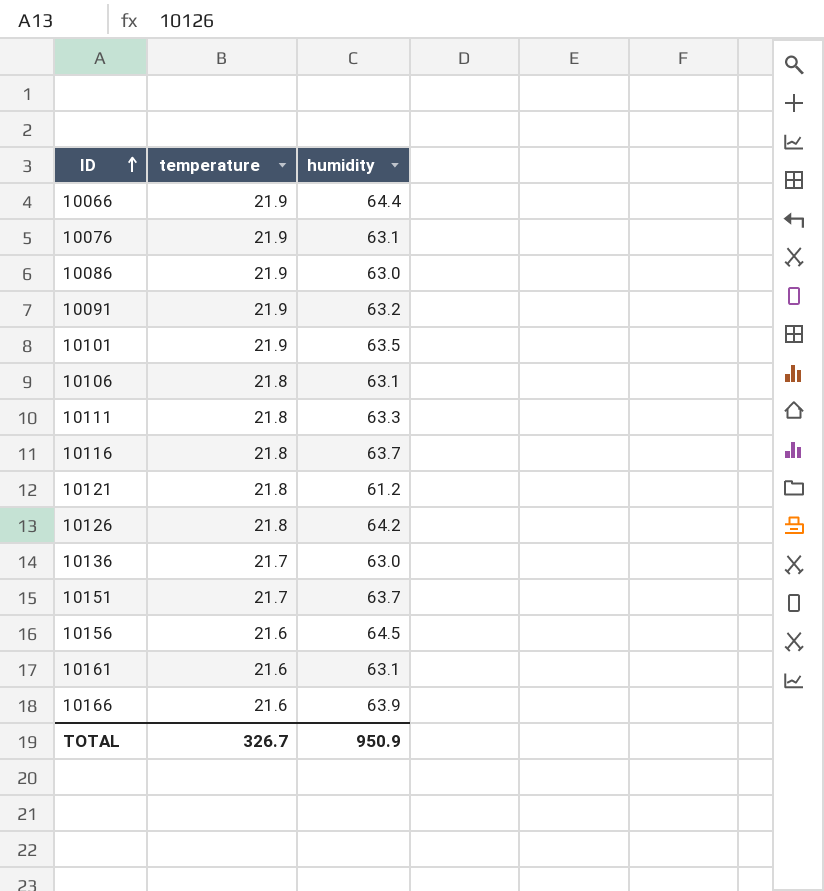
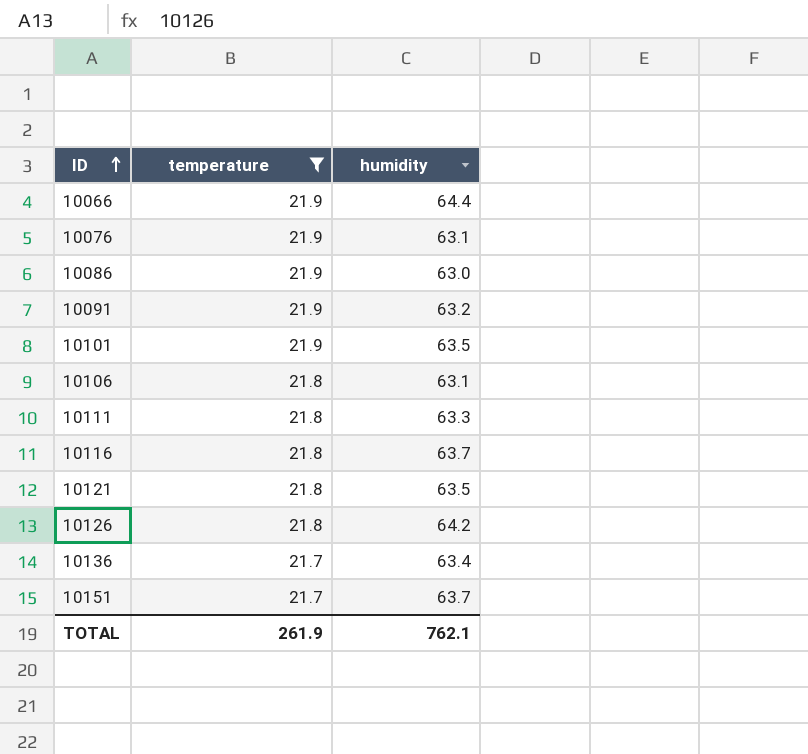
filter: none -> temperature != 21.6
10121 | humidity: 61.2 -> 63.5
10136 | humidity: 63.0 -> 63.4
TOTAL | temperature: 326.7 -> 261.9
TOTAL | humidity: 950.9 -> 762.1

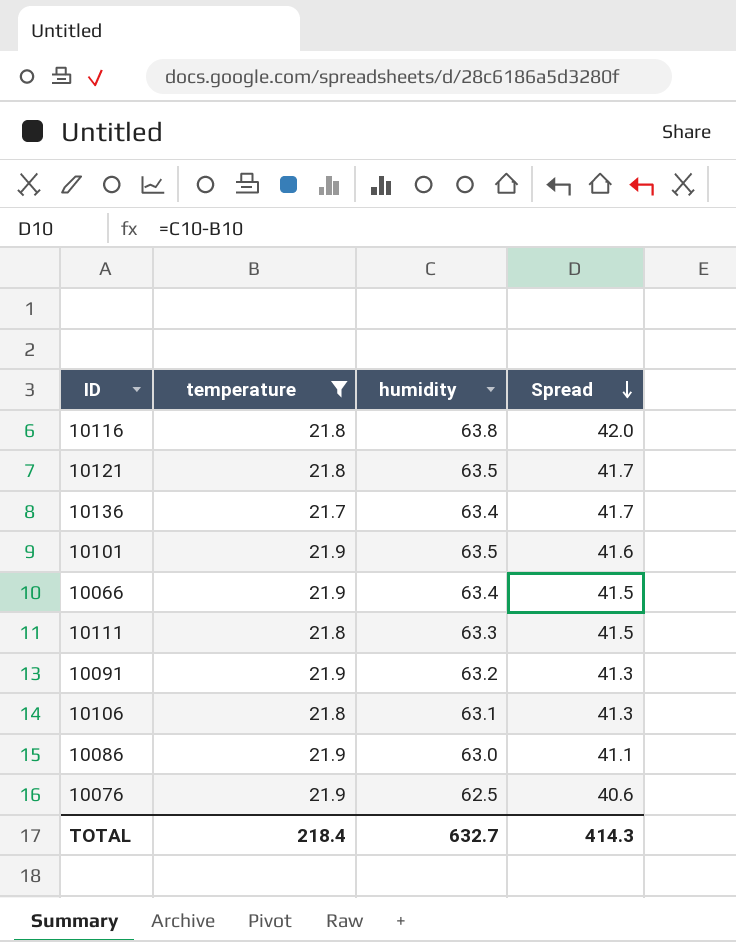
row order: ID ascending -> Spread descending
column Spread | formula: none -> [humidity] - [temperature]
row 10126: 21.8 | 64.2 -> none
row 10151: 21.7 | 63.7 -> none
10116 | humidity: 63.7 -> 63.8
10066 | humidity: 64.4 -> 63.4
10076 | humidity: 63.1 -> 62.5
TOTAL | temperature: 261.9 -> 218.4
TOTAL | humidity: 762.1 -> 632.7

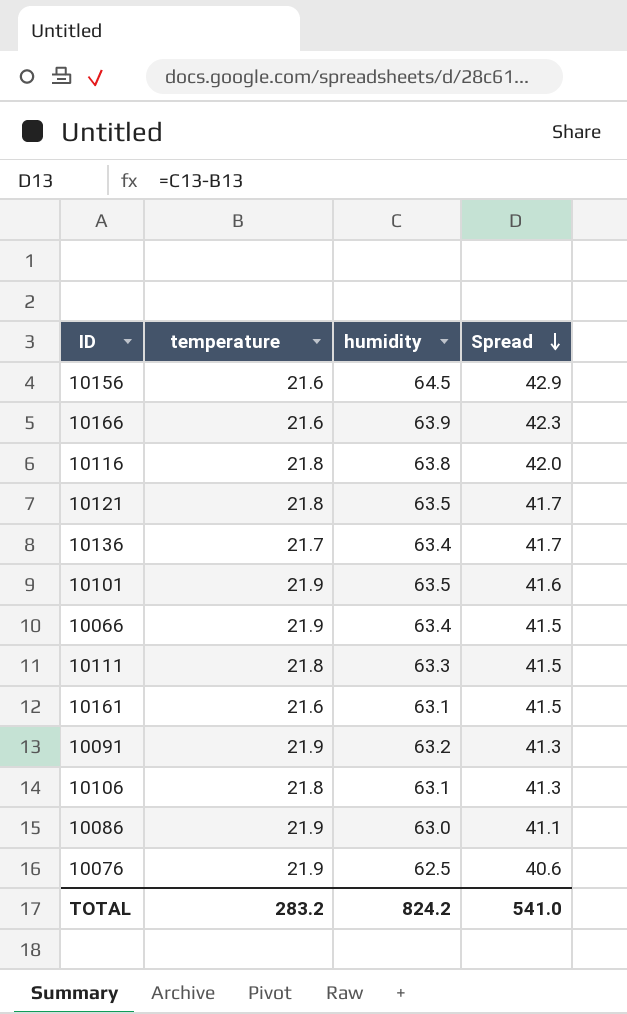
filter: temperature != 21.6 -> none
TOTAL | temperature: 218.4 -> 283.2
TOTAL | humidity: 632.7 -> 824.2
TOTAL | Spread: 414.3 -> 541.0

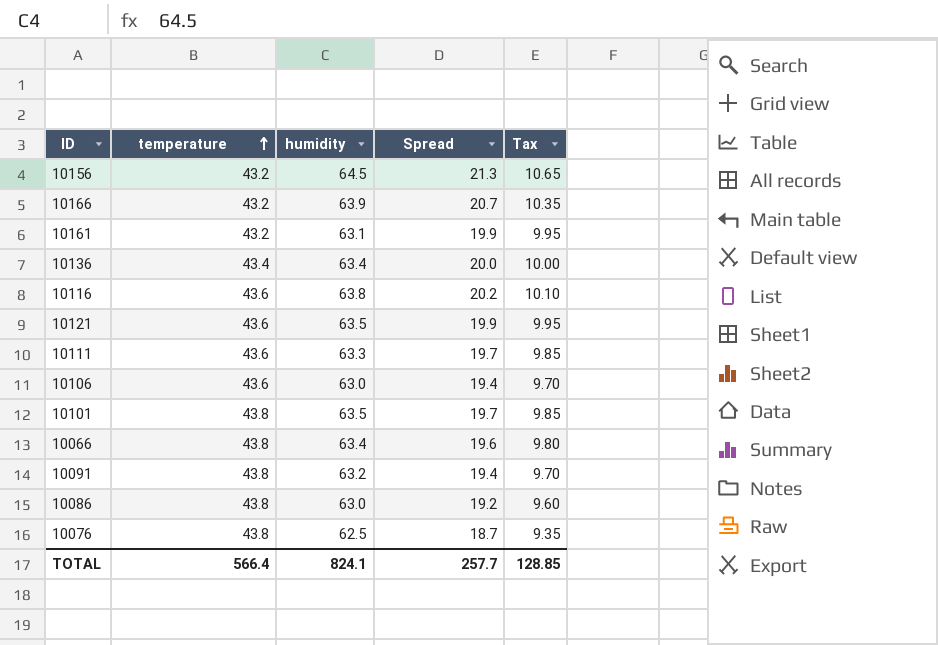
row order: Spread descending -> temperature ascending
column Tax | formula: none -> [Spread] * 0.5
10156 | temperature: 21.6 -> 43.2
10156 | Spread: 42.9 -> 21.3
10166 | temperature: 21.6 -> 43.2
10166 | Spread: 42.3 -> 20.7
10161 | temperature: 21.6 -> 43.2
10161 | Spread: 41.5 -> 19.9
10136 | temperature: 21.7 -> 43.4
10136 | Spread: 41.7 -> 20.0
10116 | temperature: 21.8 -> 43.6
10116 | Spread: 42.0 -> 20.2
10121 | temperature: 21.8 -> 43.6
10121 | Spread: 41.7 -> 19.9
10111 | temperature: 21.8 -> 43.6
10111 | Spread: 41.5 -> 19.7
10106 | temperature: 21.8 -> 43.6
10106 | humidity: 63.1 -> 63.0
10106 | Spread: 41.3 -> 19.4
10101 | temperature: 21.9 -> 43.8
10101 | Spread: 41.6 -> 19.7
10066 | temperature: 21.9 -> 43.8
10066 | Spread: 41.5 -> 19.6
10091 | temperature: 21.9 -> 43.8
10091 | Spread: 41.3 -> 19.4
10086 | temperature: 21.9 -> 43.8
10086 | Spread: 41.1 -> 19.2
10076 | temperature: 21.9 -> 43.8
10076 | Spread: 40.6 -> 18.7
TOTAL | temperature: 283.2 -> 566.4
TOTAL | humidity: 824.2 -> 824.1
TOTAL | Spread: 541.0 -> 257.7

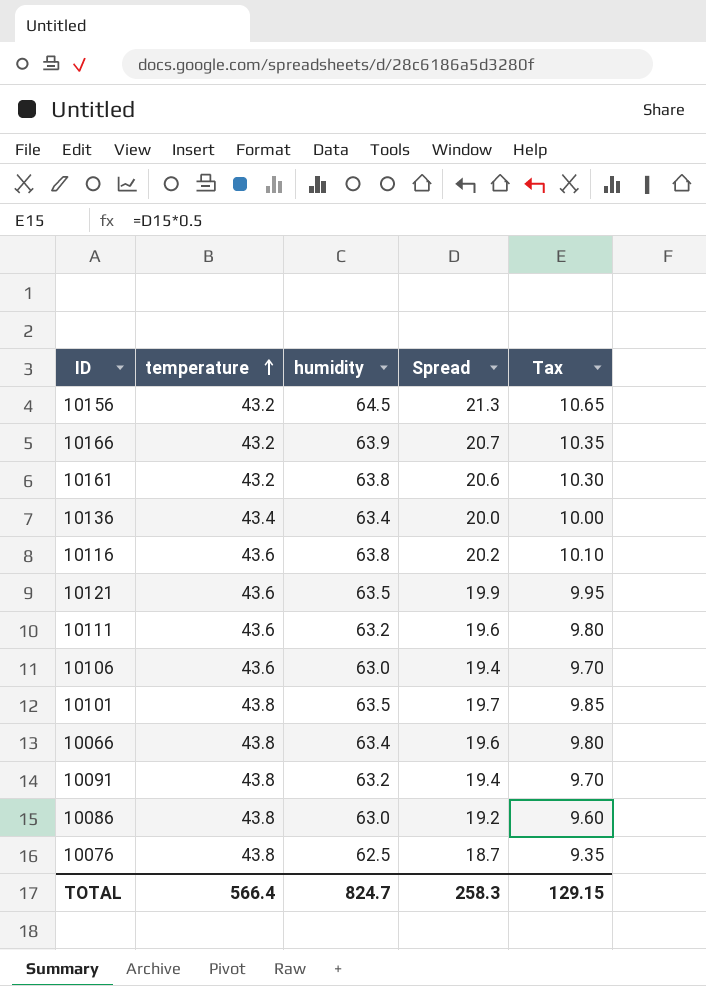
10161 | humidity: 63.1 -> 63.8
10161 | Spread: 19.9 -> 20.6
10161 | Tax: 9.95 -> 10.30
10111 | humidity: 63.3 -> 63.2
10111 | Spread: 19.7 -> 19.6
10111 | Tax: 9.85 -> 9.80
TOTAL | humidity: 824.1 -> 824.7
TOTAL | Spread: 257.7 -> 258.3
TOTAL | Tax: 128.85 -> 129.15

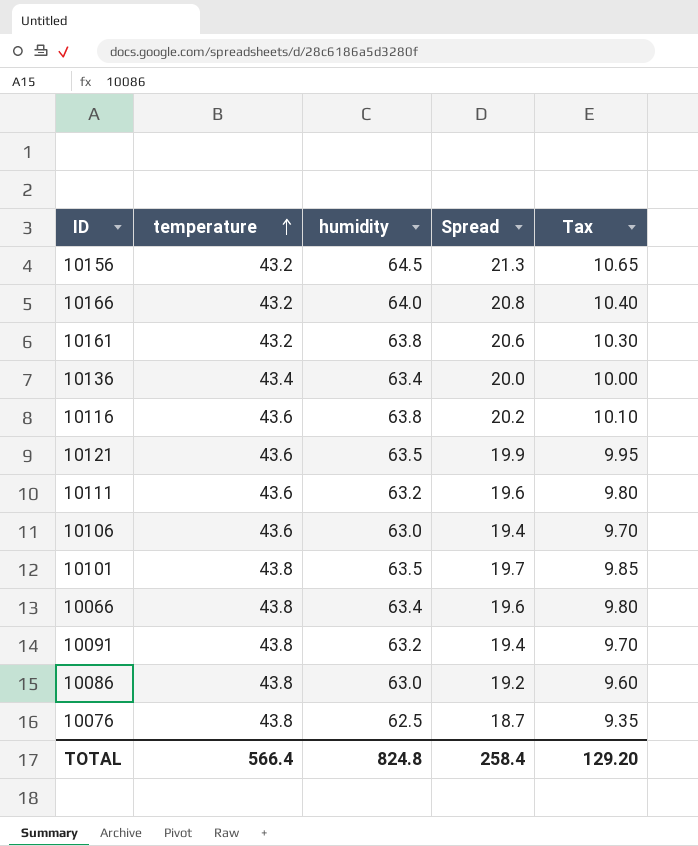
10166 | humidity: 63.9 -> 64.0
10166 | Spread: 20.7 -> 20.8
10166 | Tax: 10.35 -> 10.40
TOTAL | humidity: 824.7 -> 824.8
TOTAL | Spread: 258.3 -> 258.4
TOTAL | Tax: 129.15 -> 129.20

